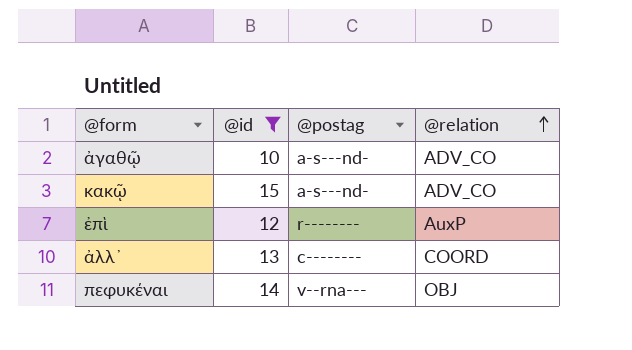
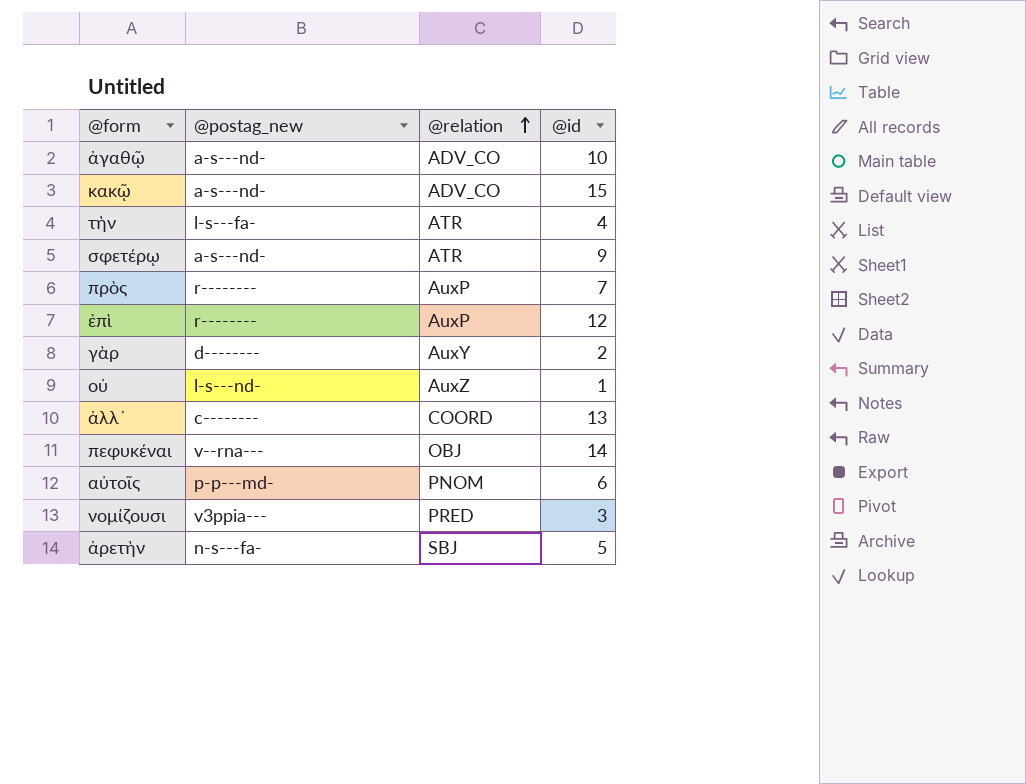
filter: @id >= 10 -> none
column name: @postag -> @postag_new
column @id | position: 2 -> 4

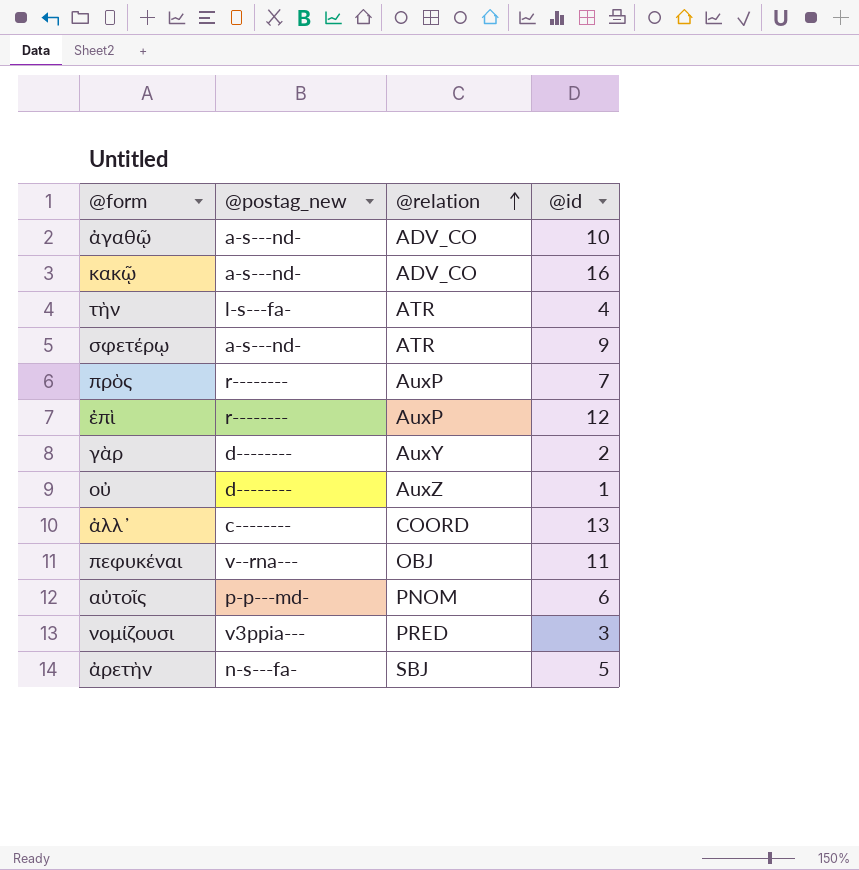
κακῷ | @id: 15 -> 16
οὐ | @postag_new: l-s---nd- -> d--------
πεφυκέναι | @id: 14 -> 11

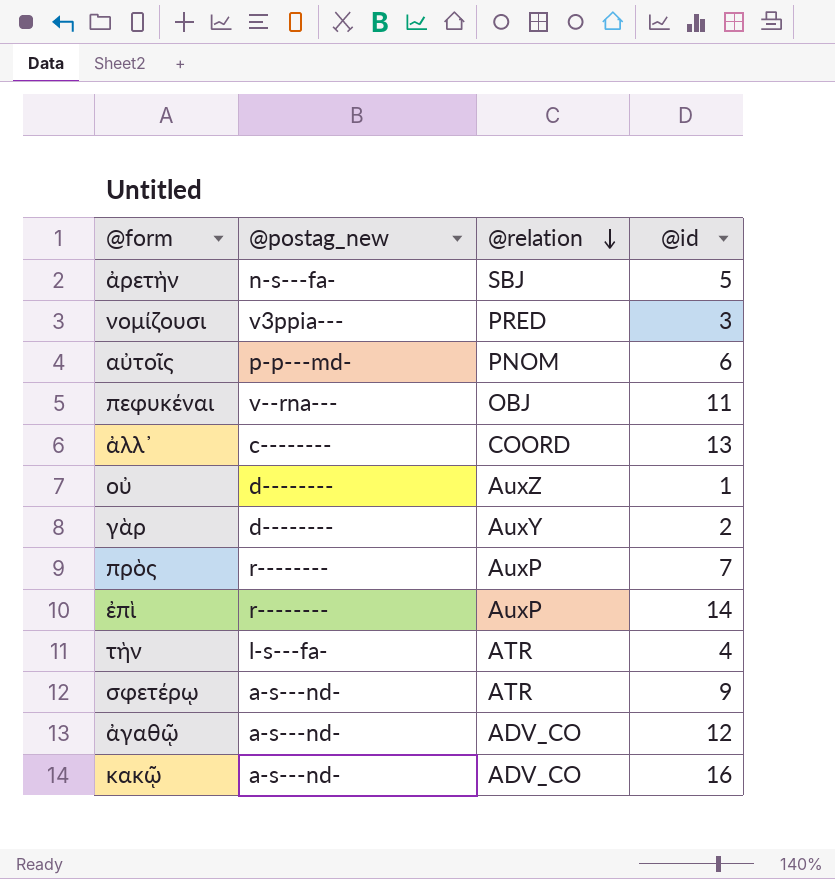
row order: @relation ascending -> @relation descending
ἐπὶ | @id: 12 -> 14
ἀγαθῷ | @id: 10 -> 12

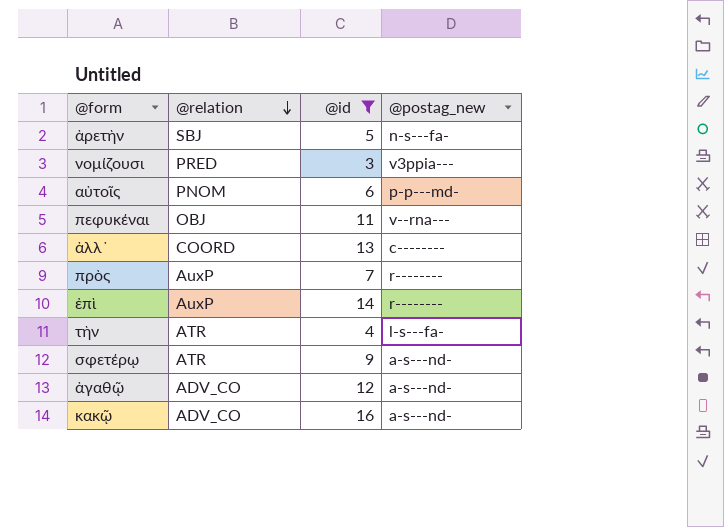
filter: none -> @id >= 3
column @postag_new | position: 2 -> 4

